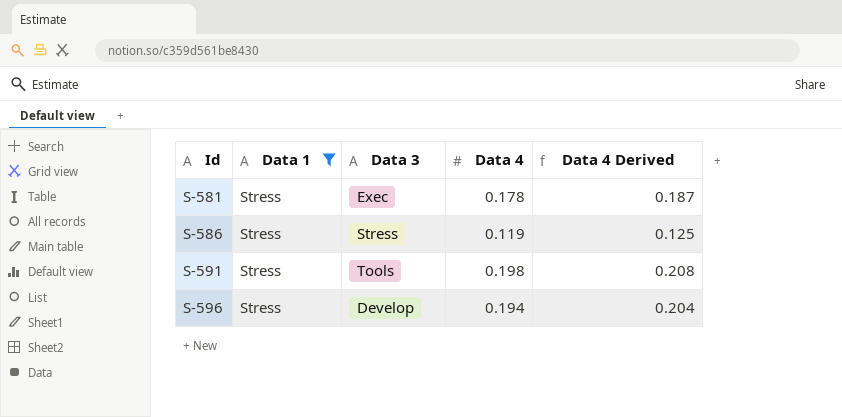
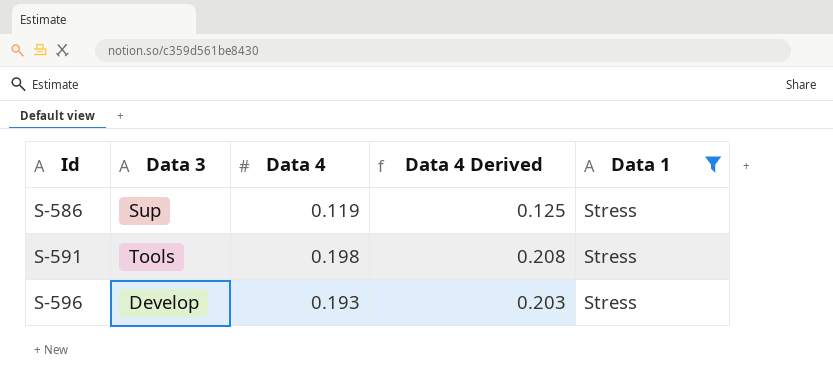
column Data 1 | position: 2 -> 5
row S-581: Stress | Exec | 0.178 | 0.187 -> none
S-586 | Data 3: Stress -> Sup
S-596 | Data 4: 0.194 -> 0.193
S-596 | Data 4 Derived: 0.204 -> 0.203

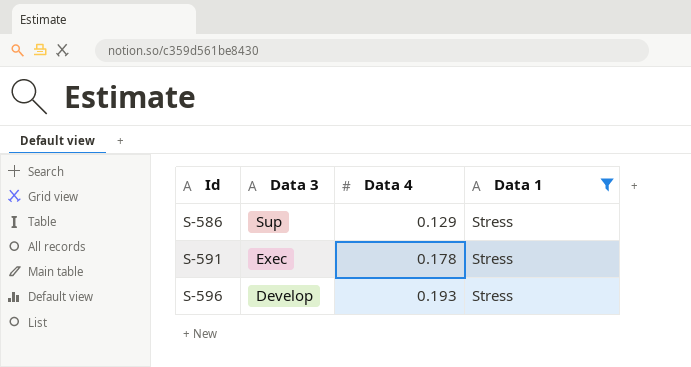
column Data 4 Derived | formula: [Data 4] * 1.05 -> none
S-586 | Data 4: 0.119 -> 0.129
S-591 | Data 3: Tools -> Exec
S-591 | Data 4: 0.198 -> 0.178

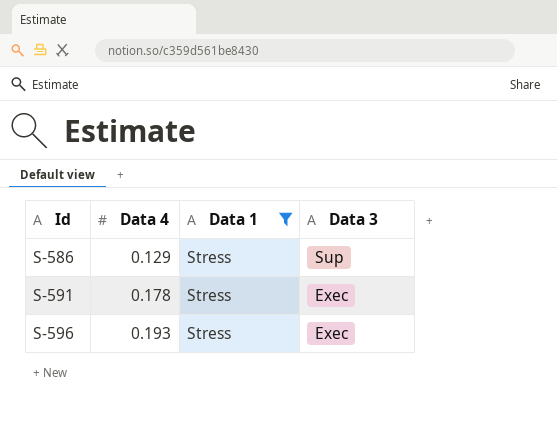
column Data 3 | position: 2 -> 4
S-596 | Data 3: Develop -> Exec

